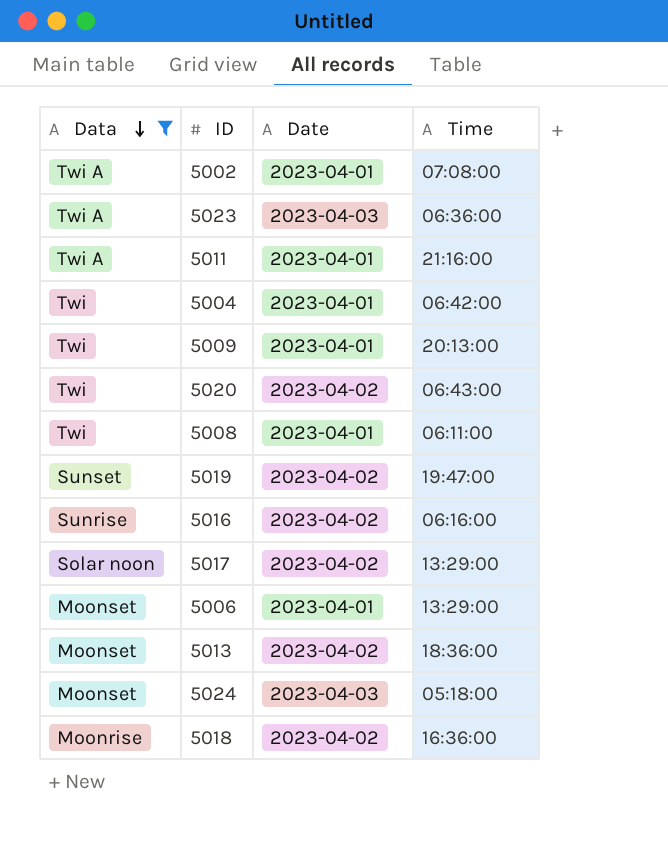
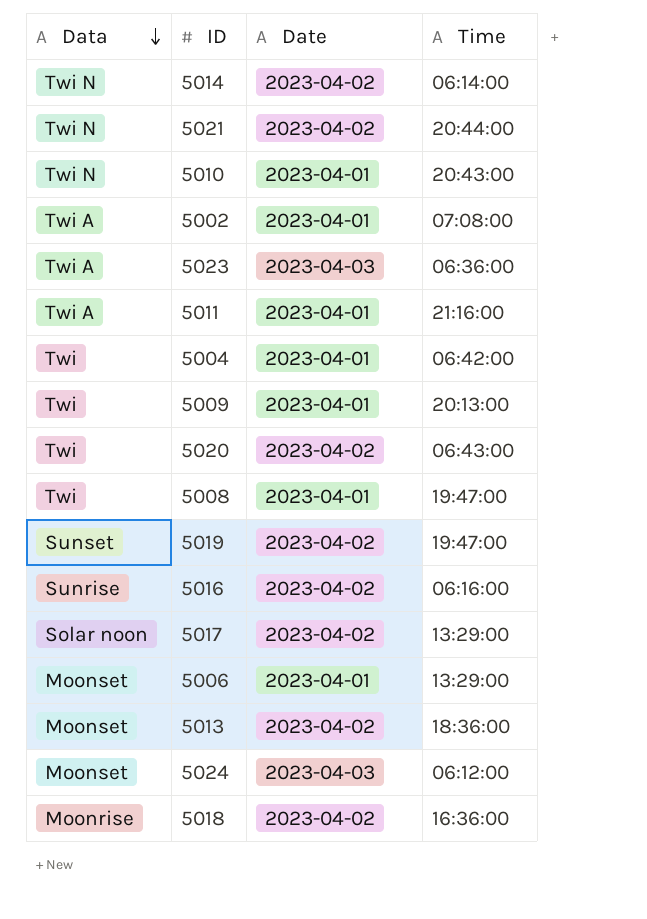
filter: Data != Twi N -> none
5008 | Time: 06:11:00 -> 19:47:00
5024 | Time: 05:18:00 -> 06:12:00

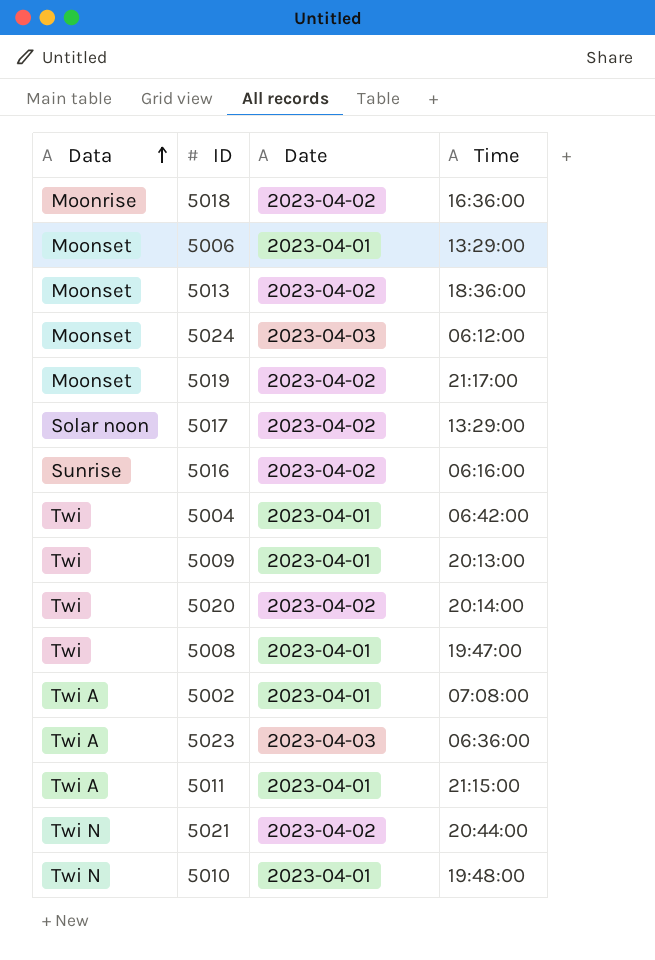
row order: Data descending -> Data ascending
row 5014: Twi N | 2023-04-02 | 06:14:00 -> none
5019 | Data: Sunset -> Moonset
5019 | Time: 19:47:00 -> 21:17:00
5020 | Time: 06:43:00 -> 20:14:00
5011 | Time: 21:16:00 -> 21:15:00
5010 | Time: 20:43:00 -> 19:48:00

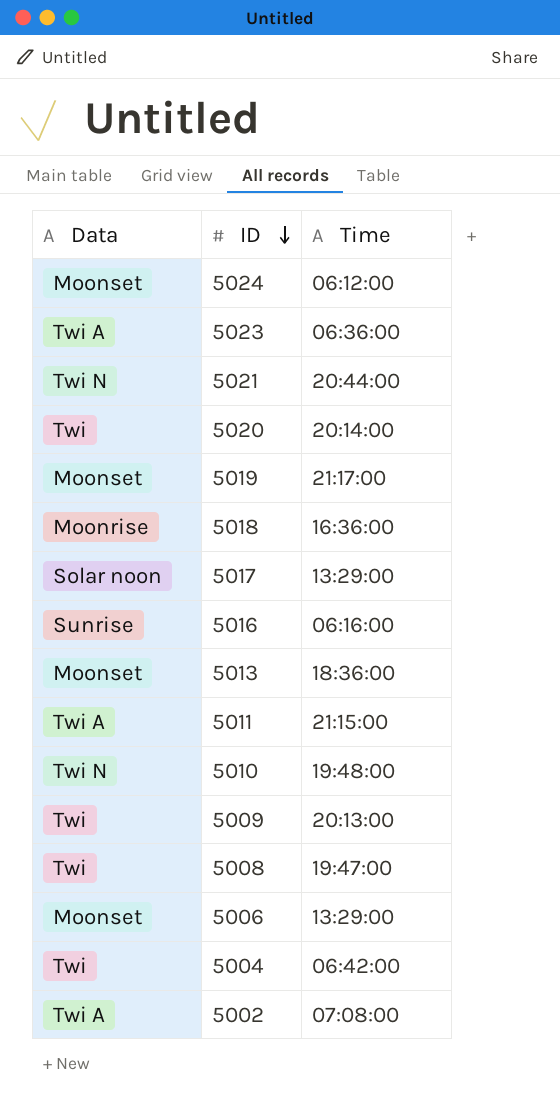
row order: Data ascending -> ID descending
column Date | position: 3 -> none

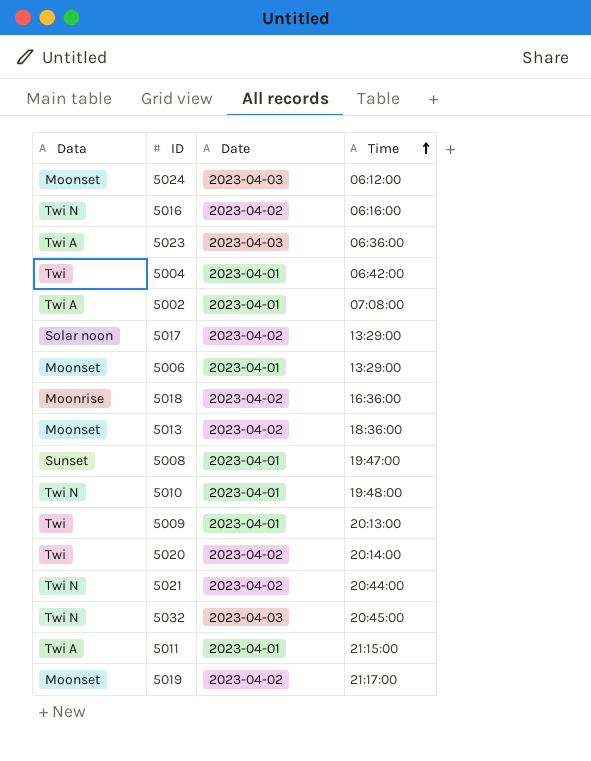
row order: ID descending -> Time ascending
column Date | position: none -> 3
5016 | Data: Sunrise -> Twi N
5008 | Data: Twi -> Sunset
row 5032: none -> Twi N | 2023-04-03 | 20:45:00

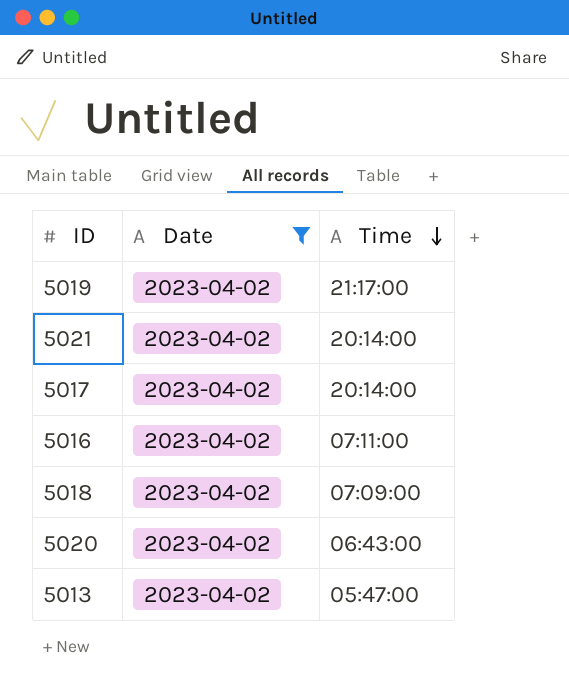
filter: none -> Date = 2023-04-02
row order: Time ascending -> Time descending
column Data | position: 1 -> none
5021 | Time: 20:44:00 -> 20:14:00
5017 | Time: 13:29:00 -> 20:14:00
5016 | Time: 06:16:00 -> 07:11:00
5018 | Time: 16:36:00 -> 07:09:00
5020 | Time: 20:14:00 -> 06:43:00
5013 | Time: 18:36:00 -> 05:47:00

